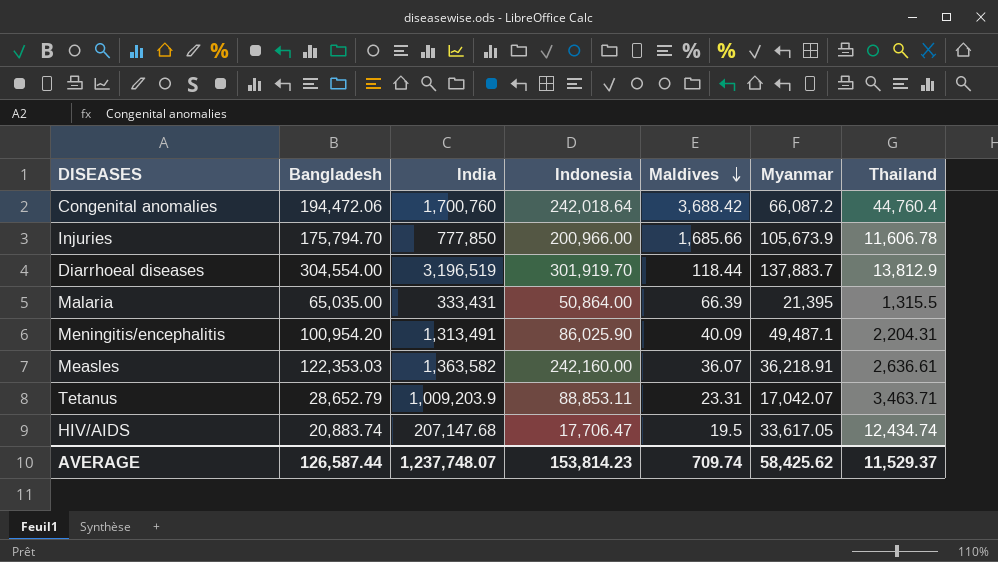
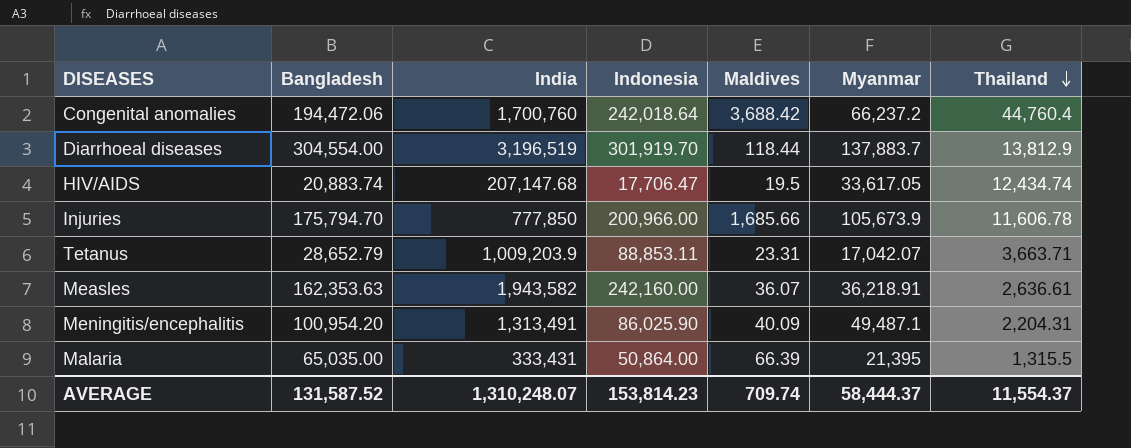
row order: Maldives descending -> Thailand descending
Congenital anomalies | Myanmar: 66,087.2 -> 66,237.2
Tetanus | Thailand: 3,463.71 -> 3,663.71
Measles | Bangladesh: 122,353.03 -> 162,353.63
Measles | India: 1,363,582 -> 1,943,582
AVERAGE | Bangladesh: 126,587.44 -> 131,587.52
AVERAGE | India: 1,237,748.07 -> 1,310,248.07
AVERAGE | Myanmar: 58,425.62 -> 58,444.37
AVERAGE | Thailand: 11,529.37 -> 11,554.37

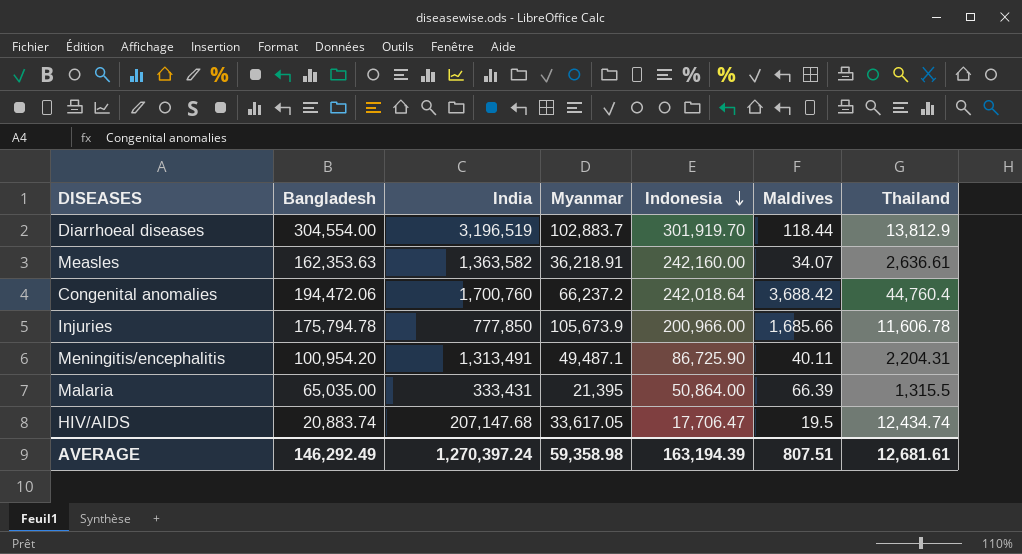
row order: Thailand descending -> Indonesia descending
column Myanmar | position: 6 -> 4
row Tetanus: 28,652.79 | 1,009,203.9 | 88,853.11 | 23.31 | 17,042.07 | 3,663.71 -> none
Diarrhoeal diseases | Myanmar: 137,883.7 -> 102,883.7
Measles | India: 1,943,582 -> 1,363,582
Measles | Maldives: 36.07 -> 34.07
Injuries | Bangladesh: 175,794.70 -> 175,794.78
Meningitis/encephalitis | Indonesia: 86,025.90 -> 86,725.90
Meningitis/encephalitis | Maldives: 40.09 -> 40.11
AVERAGE | Bangladesh: 131,587.52 -> 146,292.49
AVERAGE | India: 1,310,248.07 -> 1,270,397.24
AVERAGE | Myanmar: 58,444.37 -> 59,358.98
AVERAGE | Indonesia: 153,814.23 -> 163,194.39
AVERAGE | Maldives: 709.74 -> 807.51
AVERAGE | Thailand: 11,554.37 -> 12,681.61

